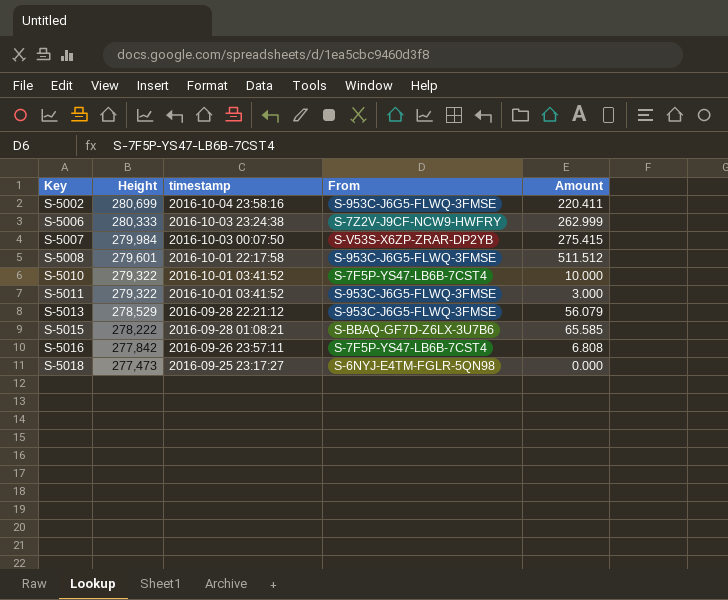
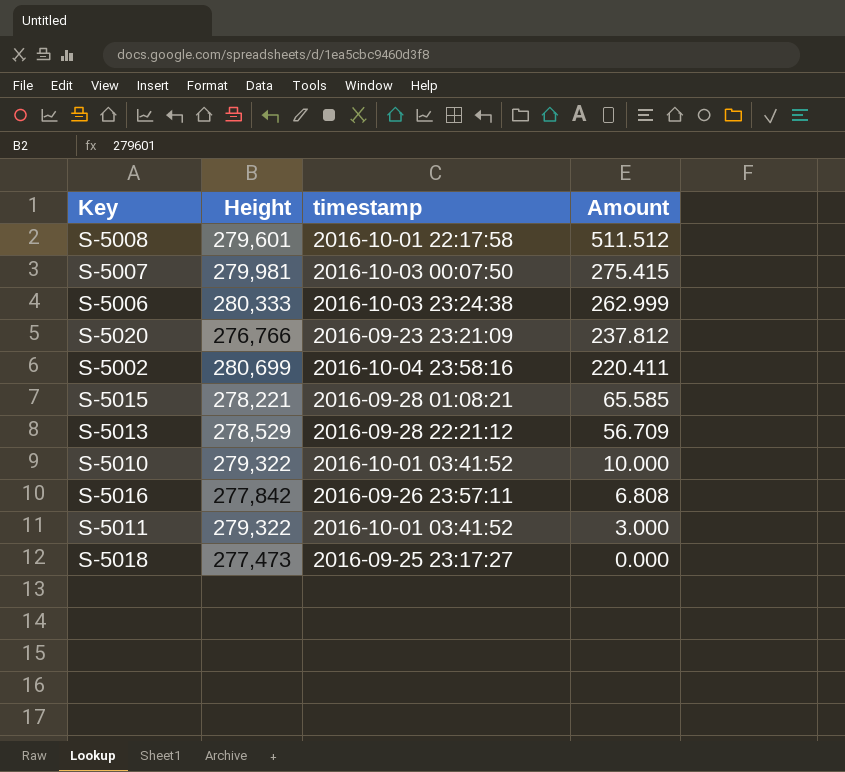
row order: Key ascending -> Amount descending
column From | position: 4 -> none
S-5007 | Height: 279,984 -> 279,981
row S-5020: none -> 276,766 | 2016-09-23 23:21:09 | 237.812
S-5015 | Height: 278,222 -> 278,221
S-5013 | Amount: 56.079 -> 56.709

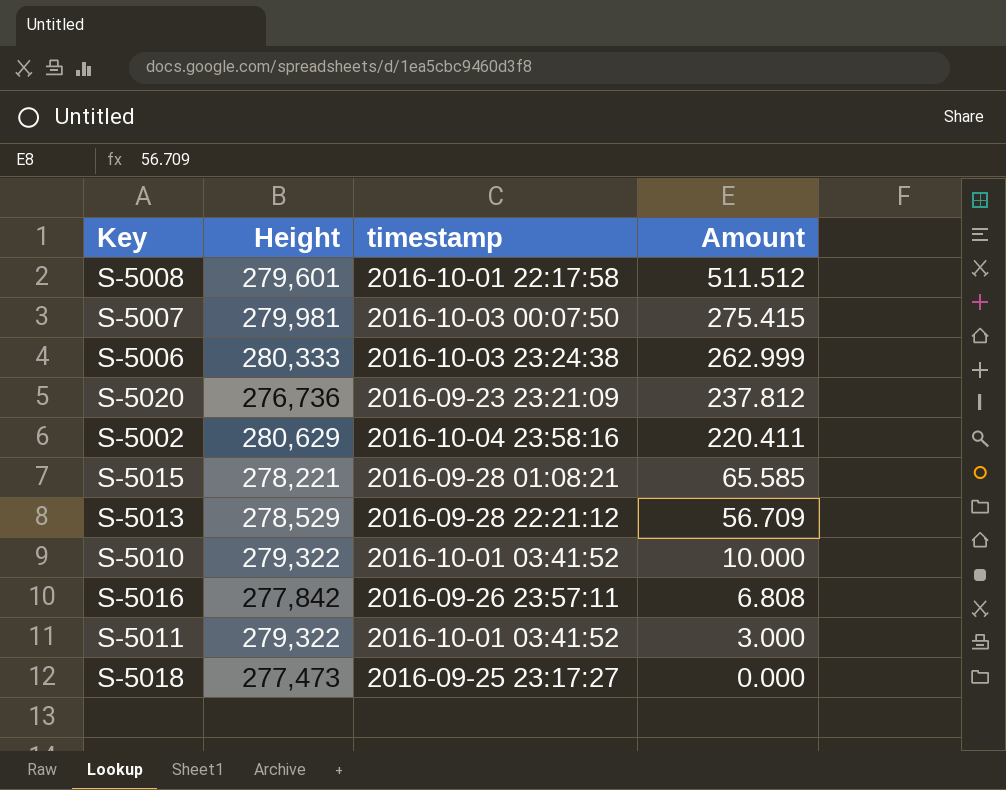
S-5020 | Height: 276,766 -> 276,736
S-5002 | Height: 280,699 -> 280,629

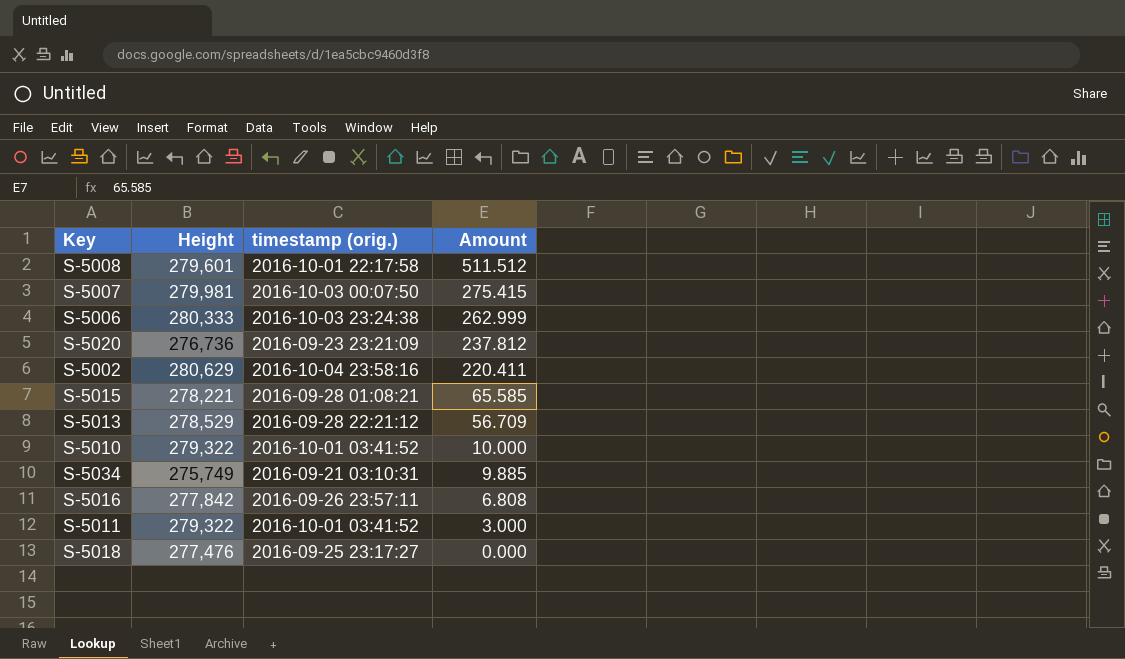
column name: timestamp -> timestamp (orig.)
row S-5034: none -> 275,749 | 2016-09-21 03:10:31 | 9.885
S-5018 | Height: 277,473 -> 277,476

